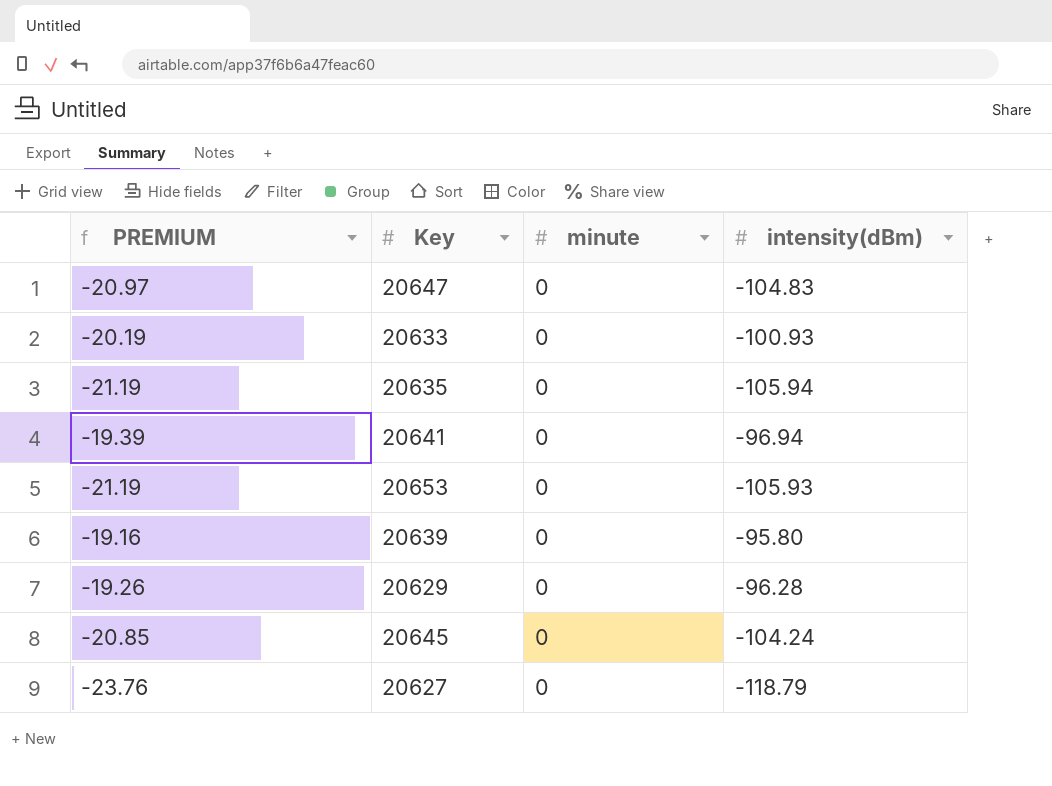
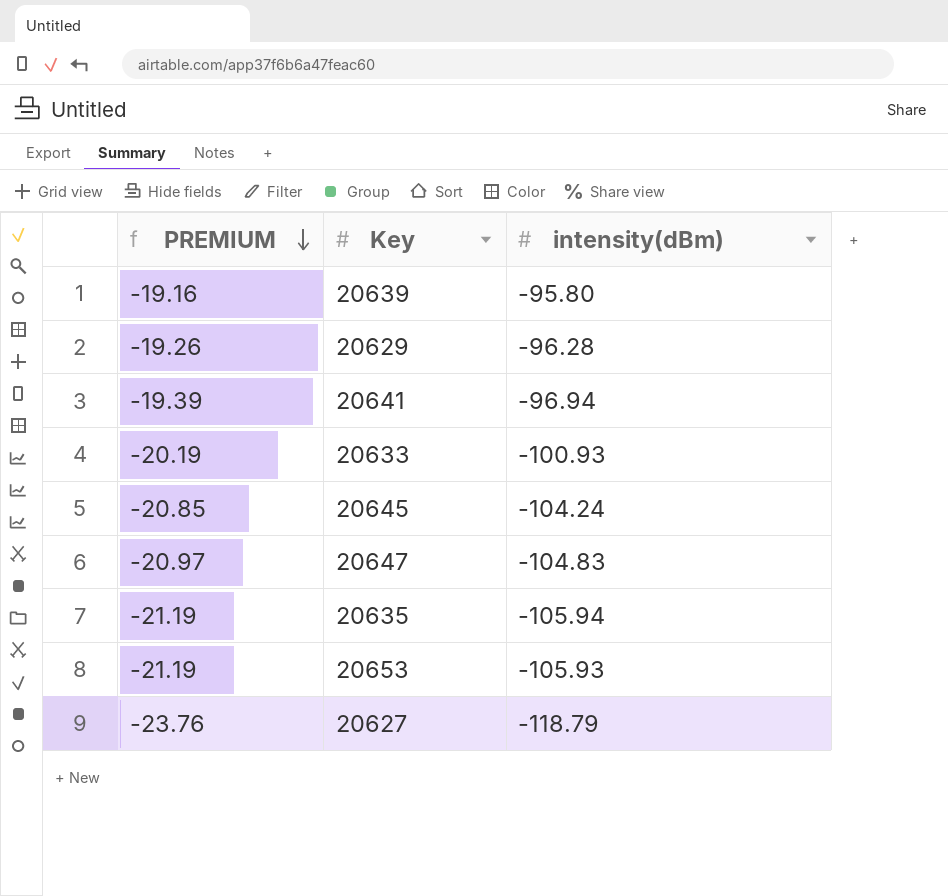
row order: none -> PREMIUM descending
column minute | position: 3 -> none

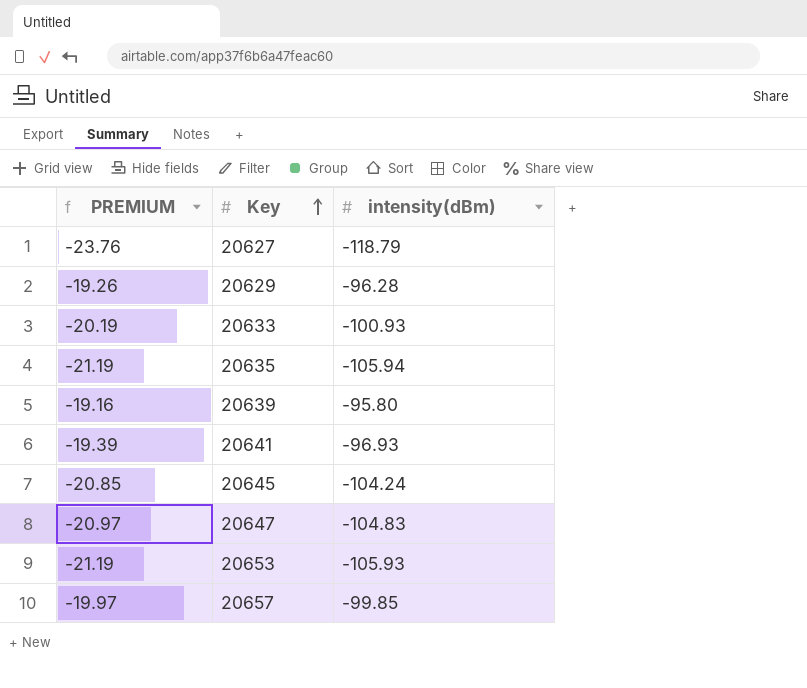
row order: PREMIUM descending -> Key ascending
20641 | intensity(dBm): -96.94 -> -96.93
row 20657: none -> -19.97 | -99.85

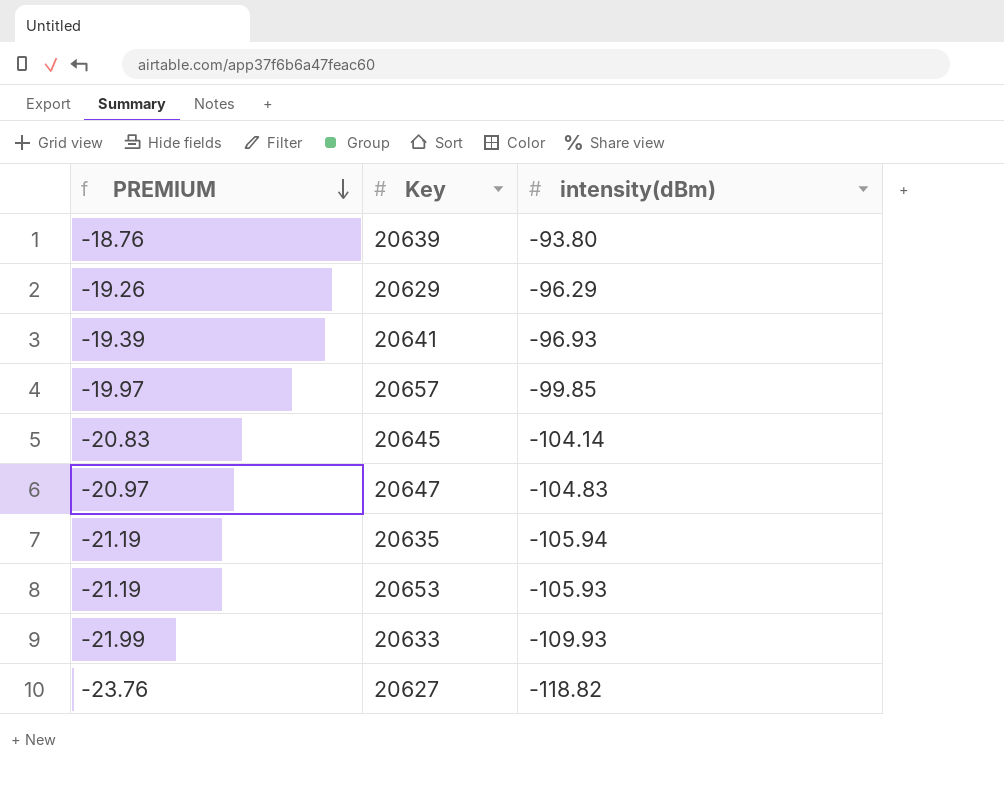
row order: Key ascending -> PREMIUM descending
20639 | PREMIUM: -19.16 -> -18.76
20639 | intensity(dBm): -95.80 -> -93.80
20629 | intensity(dBm): -96.28 -> -96.29
20645 | PREMIUM: -20.85 -> -20.83
20645 | intensity(dBm): -104.24 -> -104.14
20633 | PREMIUM: -20.19 -> -21.99
20633 | intensity(dBm): -100.93 -> -109.93
20627 | intensity(dBm): -118.79 -> -118.82

